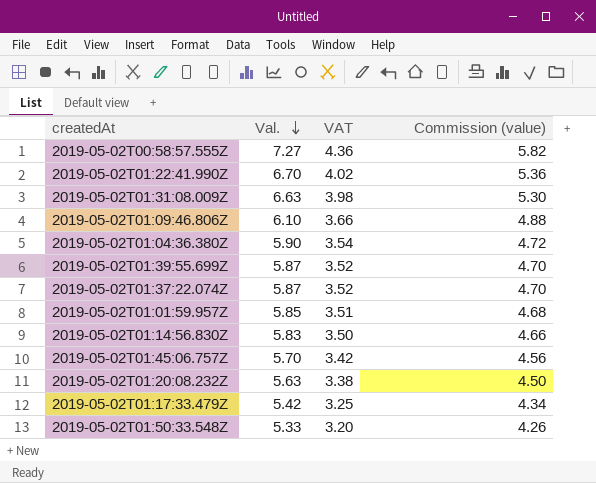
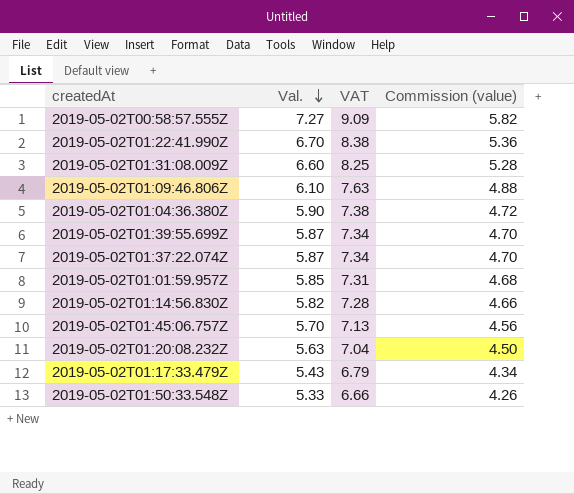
column VAT | formula: [Val.] * 0.6 -> [Val.] * 1.25
2019-05-02T01:31:08.009Z | Val.: 6.63 -> 6.60
2019-05-02T01:31:08.009Z | Commission (value): 5.30 -> 5.28
2019-05-02T01:14:56.830Z | Val.: 5.83 -> 5.82
2019-05-02T01:17:33.479Z | Val.: 5.42 -> 5.43

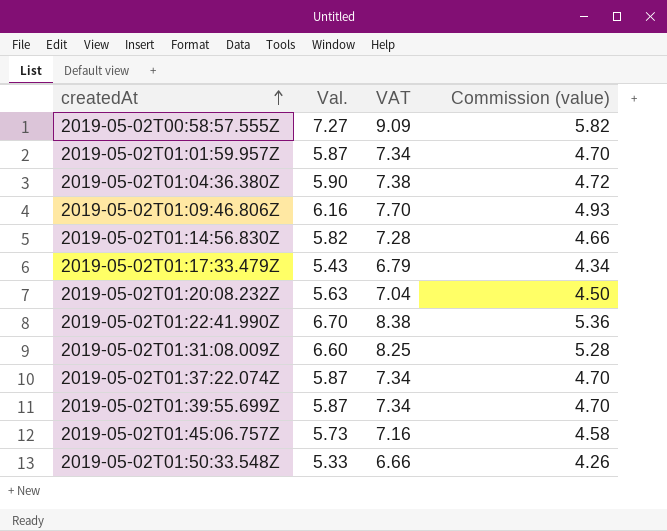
row order: Val. descending -> createdAt ascending
2019-05-02T01:01:59.957Z | Val.: 5.85 -> 5.87
2019-05-02T01:01:59.957Z | VAT: 7.31 -> 7.34
2019-05-02T01:01:59.957Z | Commission (value): 4.68 -> 4.70
2019-05-02T01:09:46.806Z | Val.: 6.10 -> 6.16
2019-05-02T01:09:46.806Z | VAT: 7.63 -> 7.70
2019-05-02T01:09:46.806Z | Commission (value): 4.88 -> 4.93
2019-05-02T01:45:06.757Z | Val.: 5.70 -> 5.73
2019-05-02T01:45:06.757Z | VAT: 7.13 -> 7.16
2019-05-02T01:45:06.757Z | Commission (value): 4.56 -> 4.58

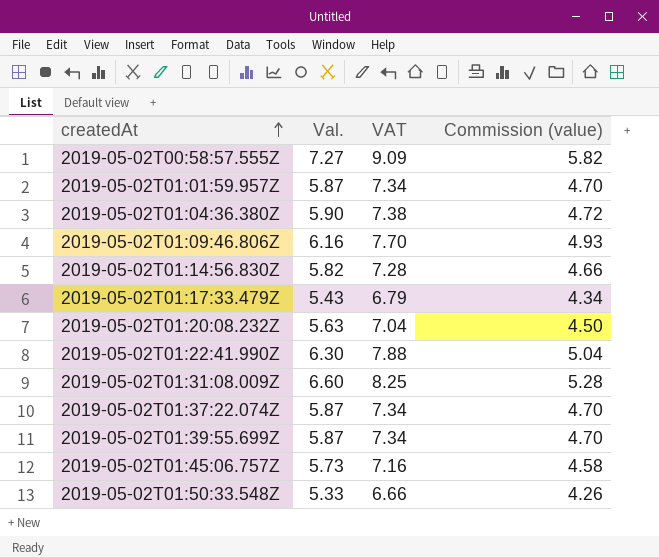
2019-05-02T01:22:41.990Z | Val.: 6.70 -> 6.30
2019-05-02T01:22:41.990Z | VAT: 8.38 -> 7.88
2019-05-02T01:22:41.990Z | Commission (value): 5.36 -> 5.04

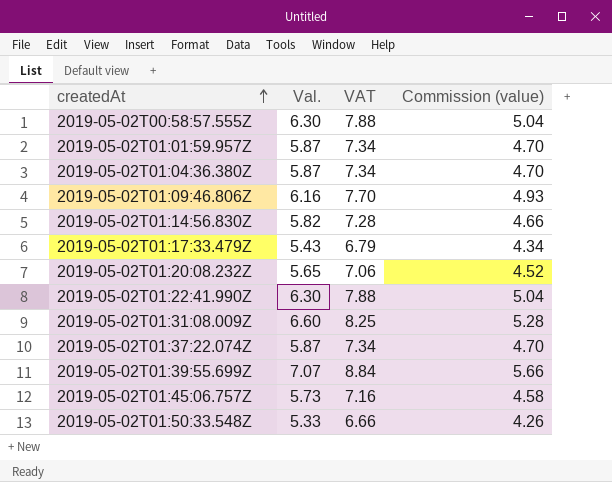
2019-05-02T00:58:57.555Z | Val.: 7.27 -> 6.30
2019-05-02T00:58:57.555Z | VAT: 9.09 -> 7.88
2019-05-02T00:58:57.555Z | Commission (value): 5.82 -> 5.04
2019-05-02T01:04:36.380Z | Val.: 5.90 -> 5.87
2019-05-02T01:04:36.380Z | VAT: 7.38 -> 7.34
2019-05-02T01:04:36.380Z | Commission (value): 4.72 -> 4.70
2019-05-02T01:20:08.232Z | Val.: 5.63 -> 5.65
2019-05-02T01:20:08.232Z | VAT: 7.04 -> 7.06
2019-05-02T01:20:08.232Z | Commission (value): 4.50 -> 4.52
2019-05-02T01:39:55.699Z | Val.: 5.87 -> 7.07
2019-05-02T01:39:55.699Z | VAT: 7.34 -> 8.84
2019-05-02T01:39:55.699Z | Commission (value): 4.70 -> 5.66

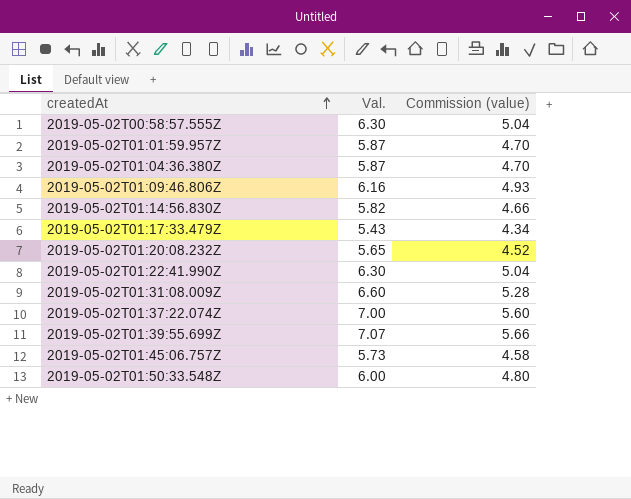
column VAT | formula: [Val.] * 1.25 -> none
2019-05-02T01:37:22.074Z | Val.: 5.87 -> 7.00
2019-05-02T01:37:22.074Z | Commission (value): 4.70 -> 5.60
2019-05-02T01:50:33.548Z | Val.: 5.33 -> 6.00
2019-05-02T01:50:33.548Z | Commission (value): 4.26 -> 4.80

